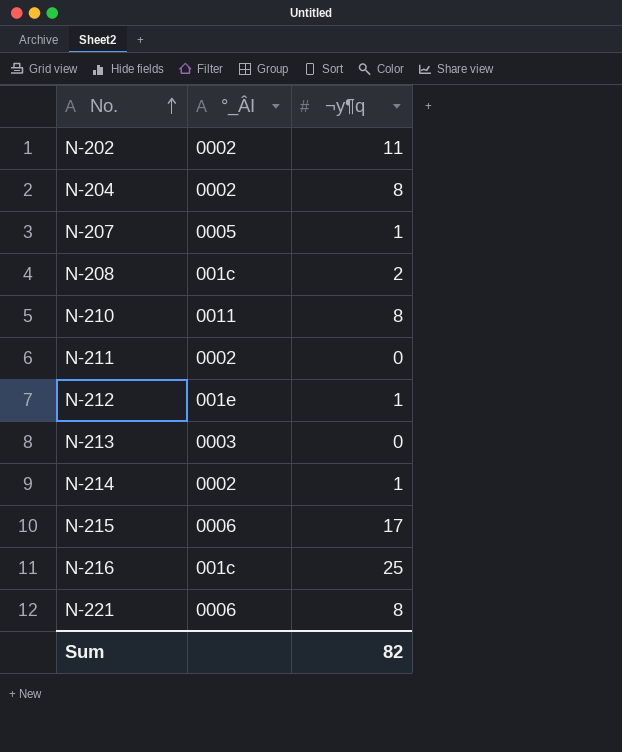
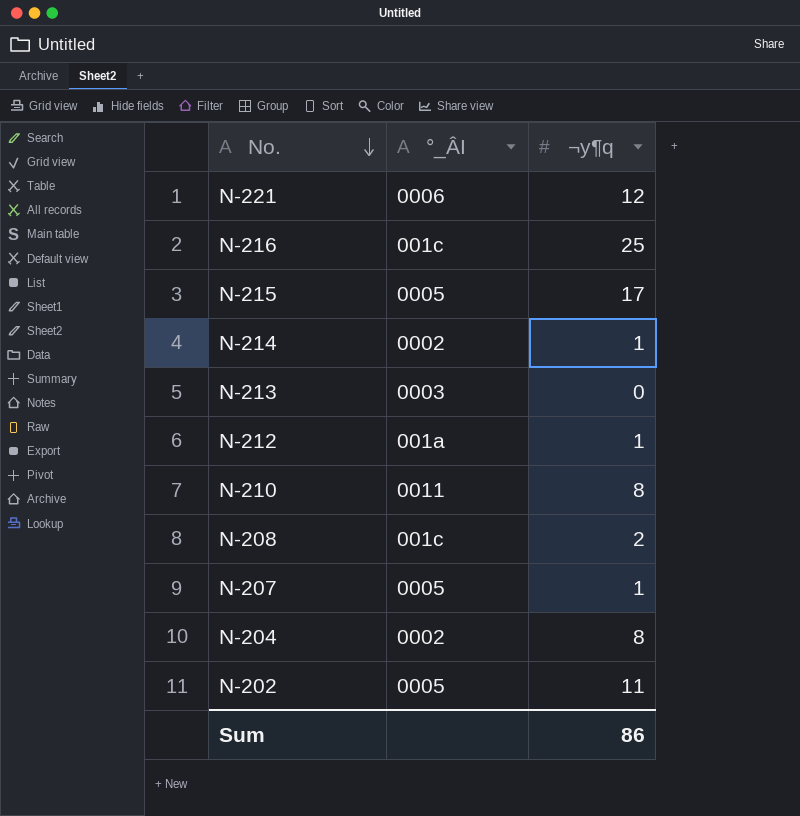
row order: No. ascending -> No. descending
row N-211: 0002 | 0 -> none
N-221 | ¬y¶q: 8 -> 12
N-215 | °_ÂI: 0006 -> 0005
N-212 | °_ÂI: 001e -> 001a
N-202 | °_ÂI: 0002 -> 0005
Sum | ¬y¶q: 82 -> 86

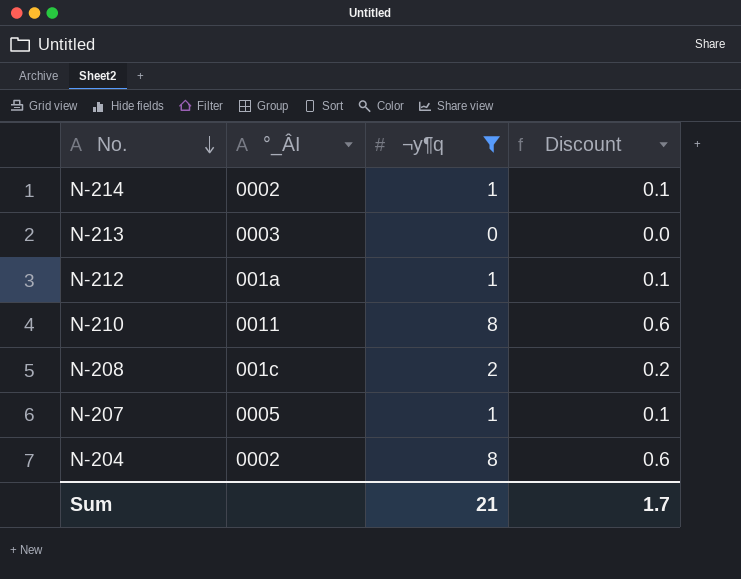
filter: none -> ¬y¶q <= 8
column Discount | formula: none -> [¬y¶q] * 0.08
Sum | ¬y¶q: 86 -> 21

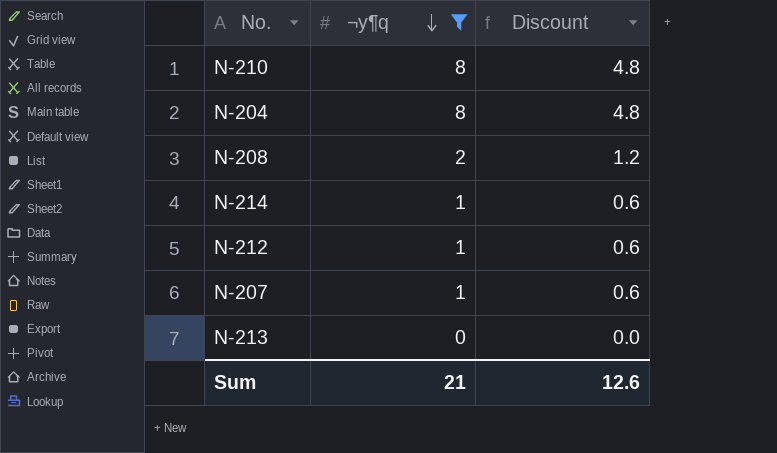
row order: No. descending -> ¬y¶q descending
column °_ÂI | position: 2 -> none
column Discount | formula: [¬y¶q] * 0.08 -> [¬y¶q] * 0.6
Sum | Discount: 1.7 -> 12.6

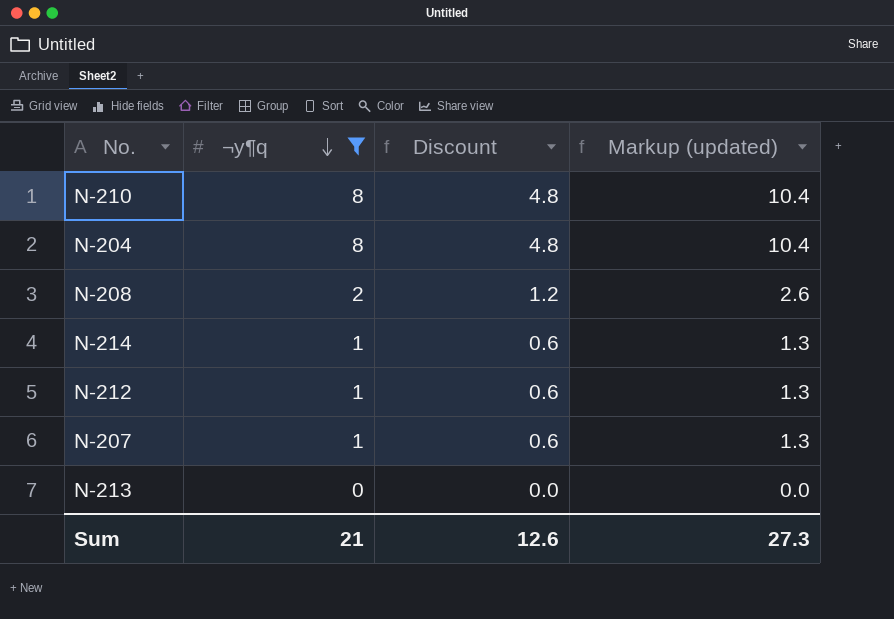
column Markup (updated) | formula: none -> [¬y¶q] * 1.3

